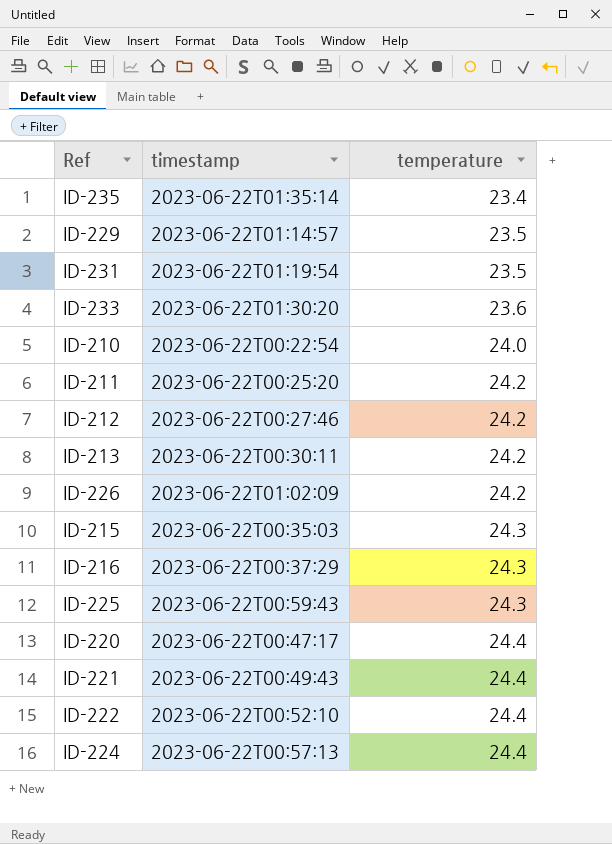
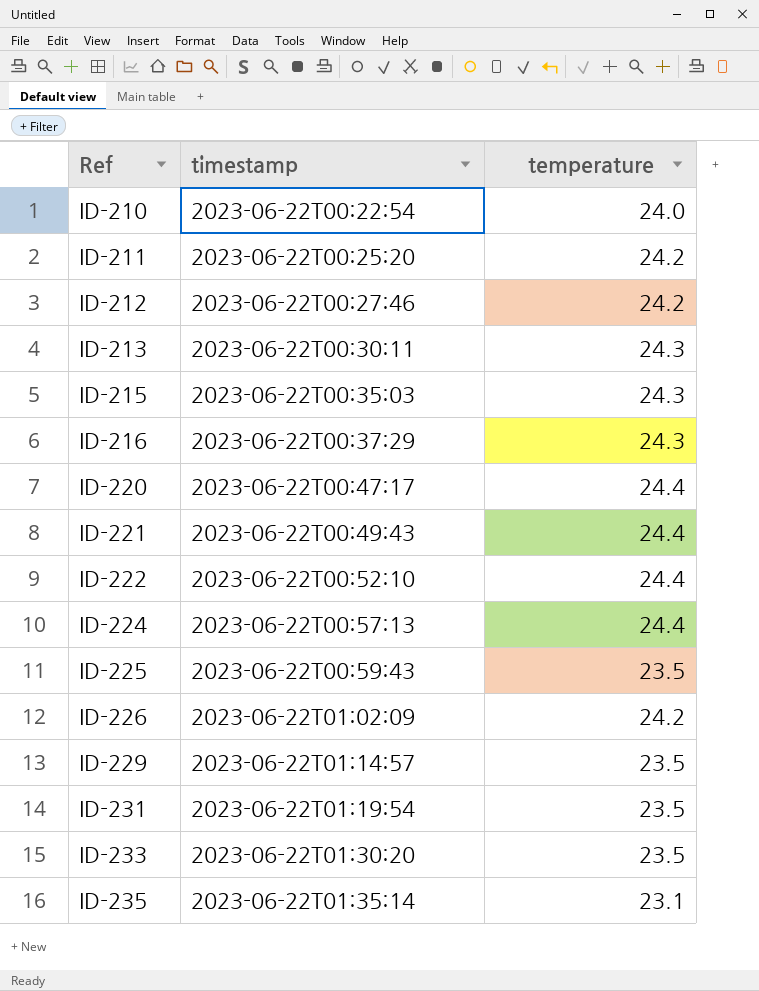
row order: temperature ascending -> Ref ascending
ID-213 | temperature: 24.2 -> 24.3
ID-225 | temperature: 24.3 -> 23.5
ID-233 | temperature: 23.6 -> 23.5
ID-235 | temperature: 23.4 -> 23.1

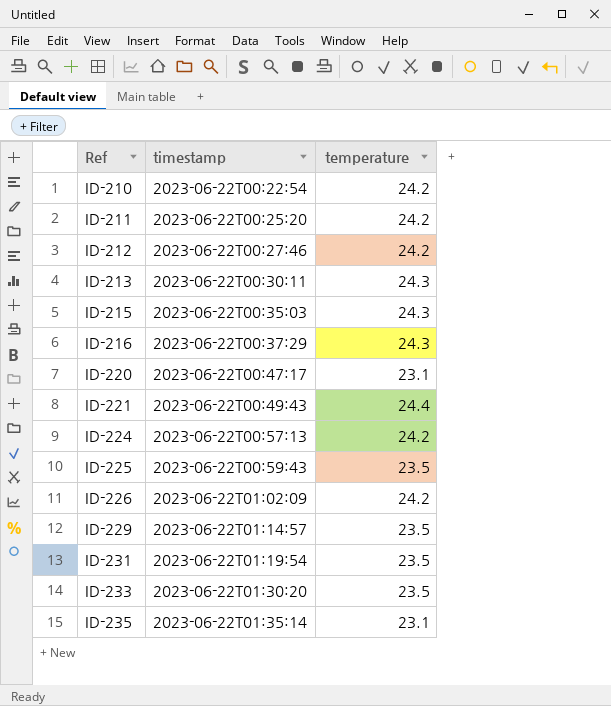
row ID-222: 2023-06-22T00:52:10 | 24.4 -> none
ID-210 | temperature: 24.0 -> 24.2
ID-220 | temperature: 24.4 -> 23.1
ID-224 | temperature: 24.4 -> 24.2

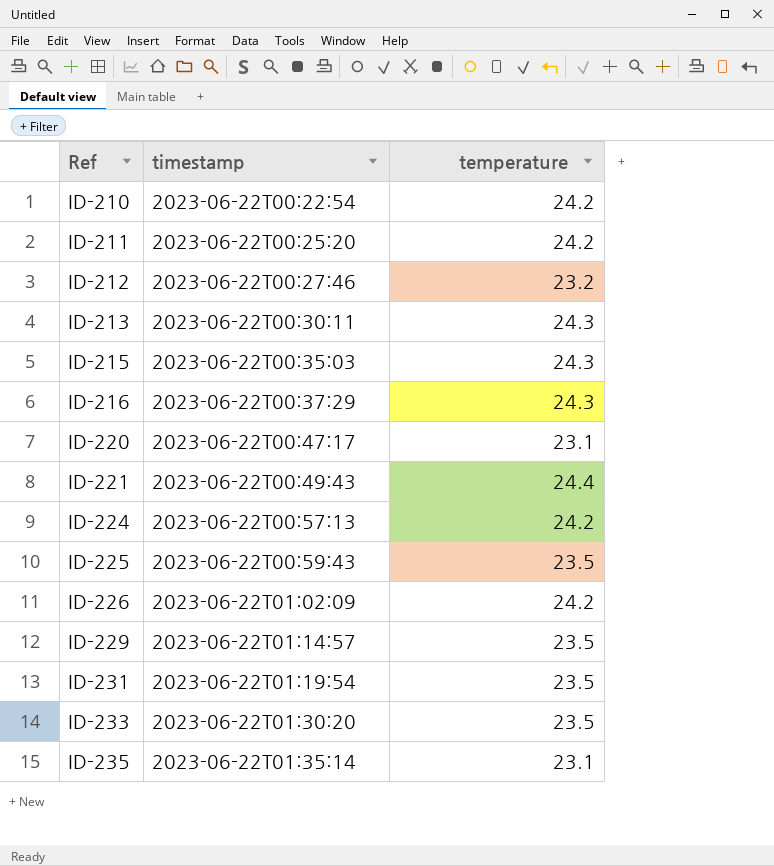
ID-212 | temperature: 24.2 -> 23.2

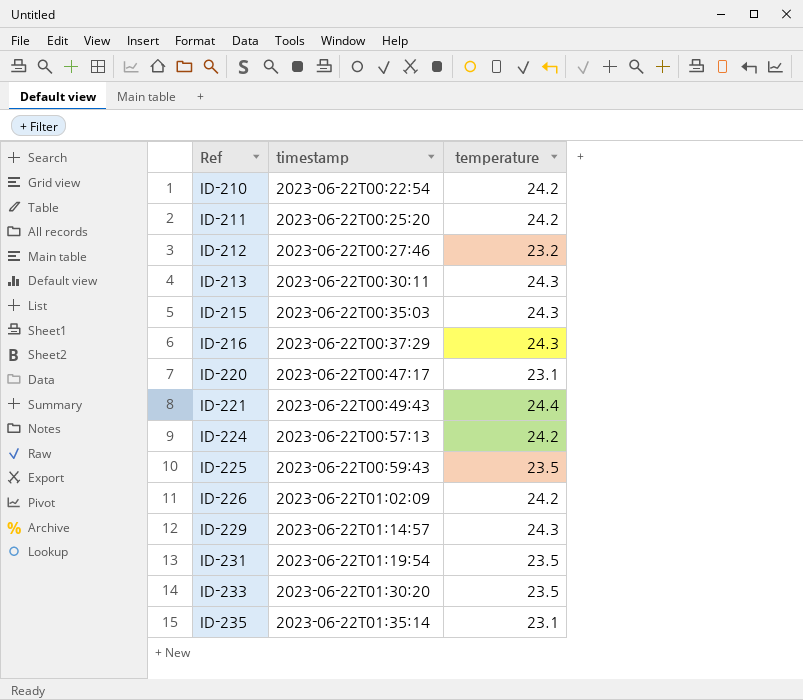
ID-229 | temperature: 23.5 -> 24.3

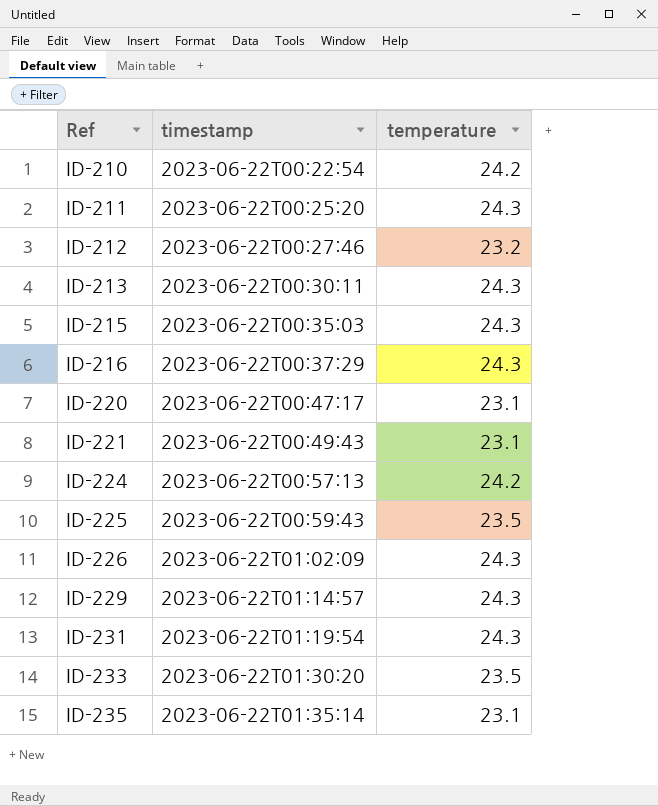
ID-211 | temperature: 24.2 -> 24.3
ID-221 | temperature: 24.4 -> 23.1
ID-226 | temperature: 24.2 -> 24.3
ID-231 | temperature: 23.5 -> 24.3

